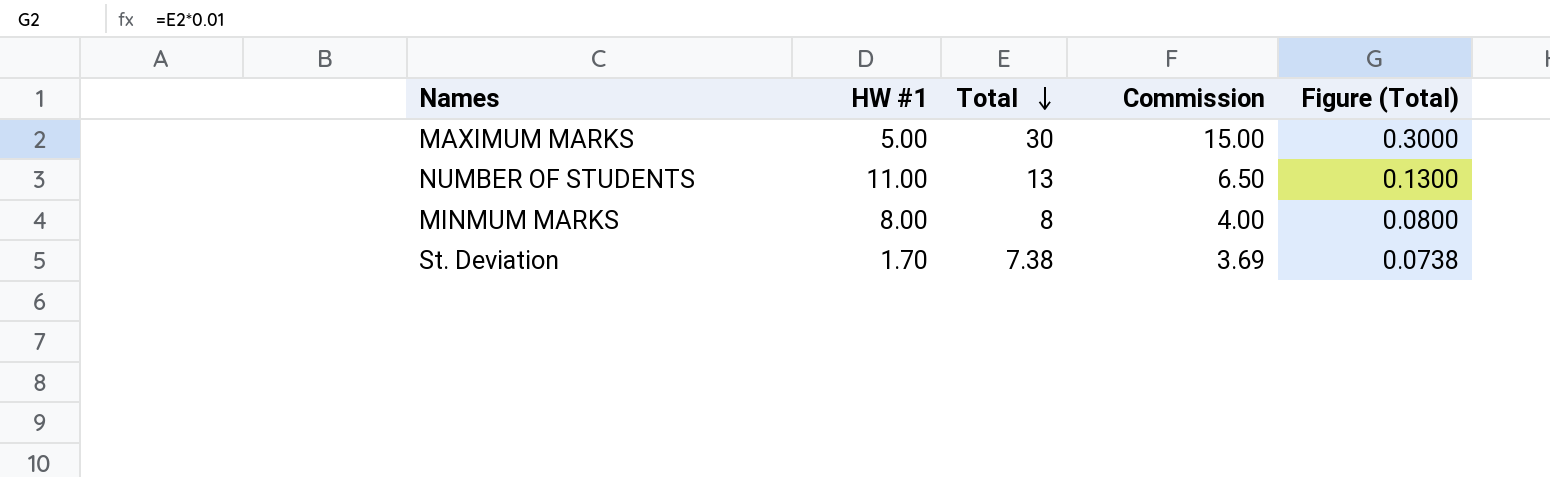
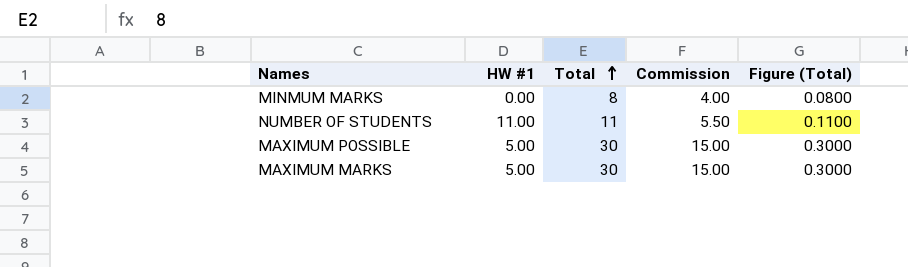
row order: Total descending -> Total ascending
row St. Deviation: 1.70 | 7.38 | 3.69 | 0.0738 -> none
MINMUM MARKS | HW #1: 8.00 -> 0.00
NUMBER OF STUDENTS | Total: 13 -> 11
NUMBER OF STUDENTS | Commission: 6.50 -> 5.50
NUMBER OF STUDENTS | Figure (Total): 0.1300 -> 0.1100
row MAXIMUM POSSIBLE: none -> 5.00 | 30 | 15.00 | 0.3000

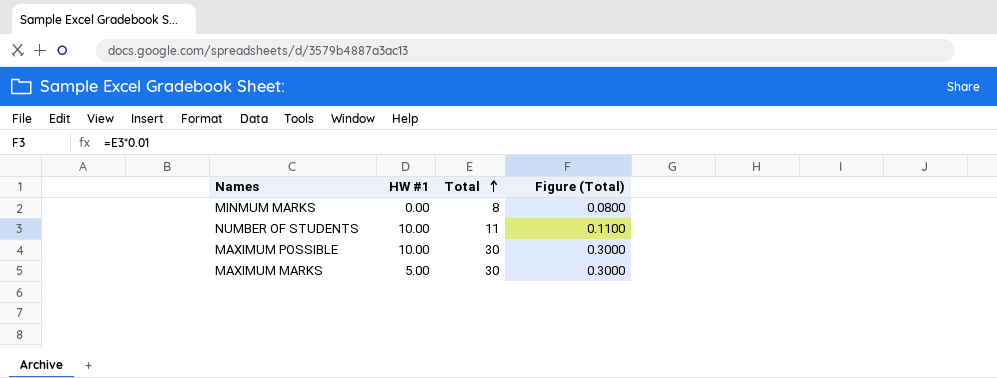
column Commission | formula: [Total] * 0.5 -> none
NUMBER OF STUDENTS | HW #1: 11.00 -> 10.00
MAXIMUM POSSIBLE | HW #1: 5.00 -> 10.00

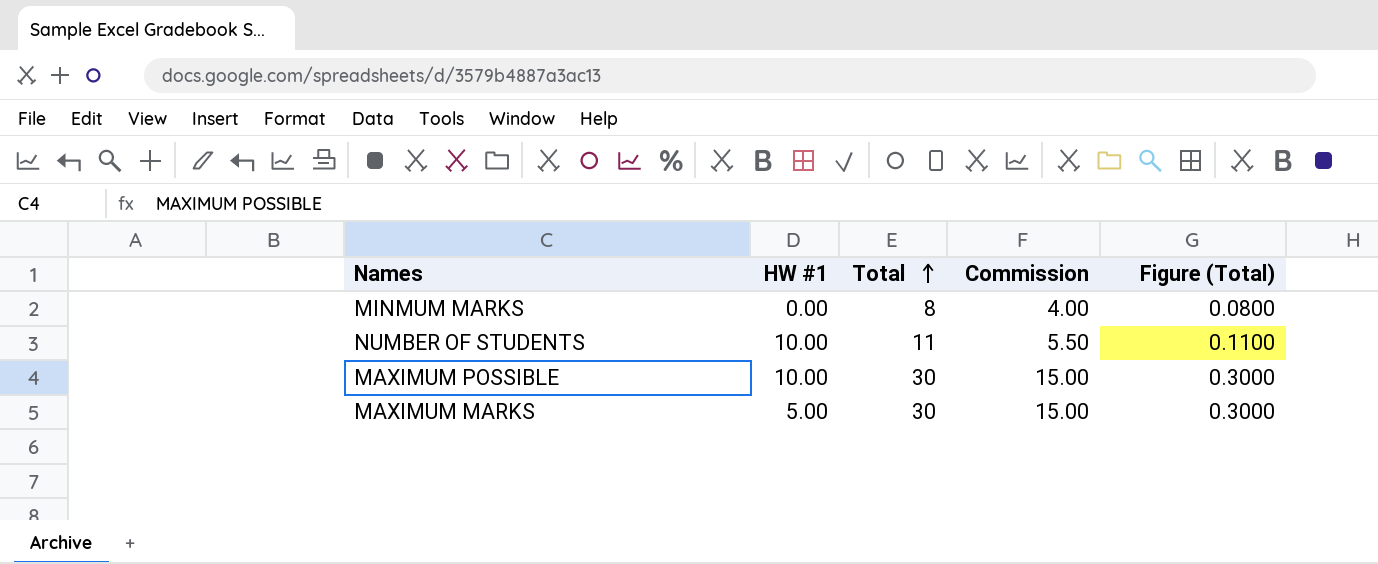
column Commission | formula: none -> [Total] * 0.5

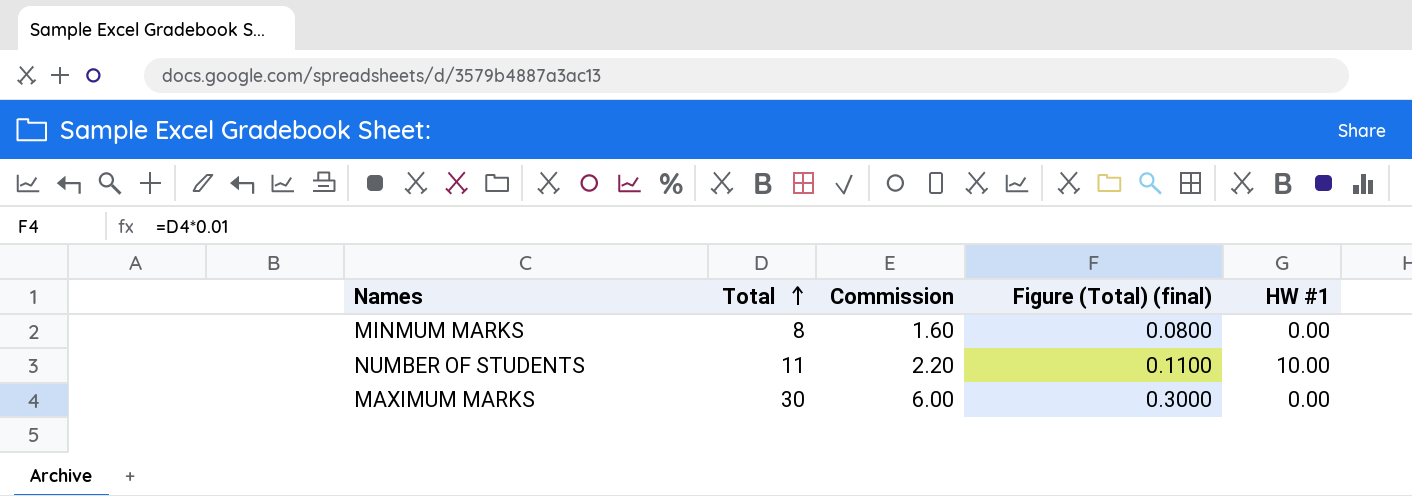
column Commission | formula: [Total] * 0.5 -> [Total] * 0.2
column name: Figure (Total) -> Figure (Total) (final)
column HW #1 | position: 2 -> 5
row MAXIMUM POSSIBLE: 10.00 | 30 | 15.00 | 0.3000 -> none
MAXIMUM MARKS | HW #1: 5.00 -> 0.00

